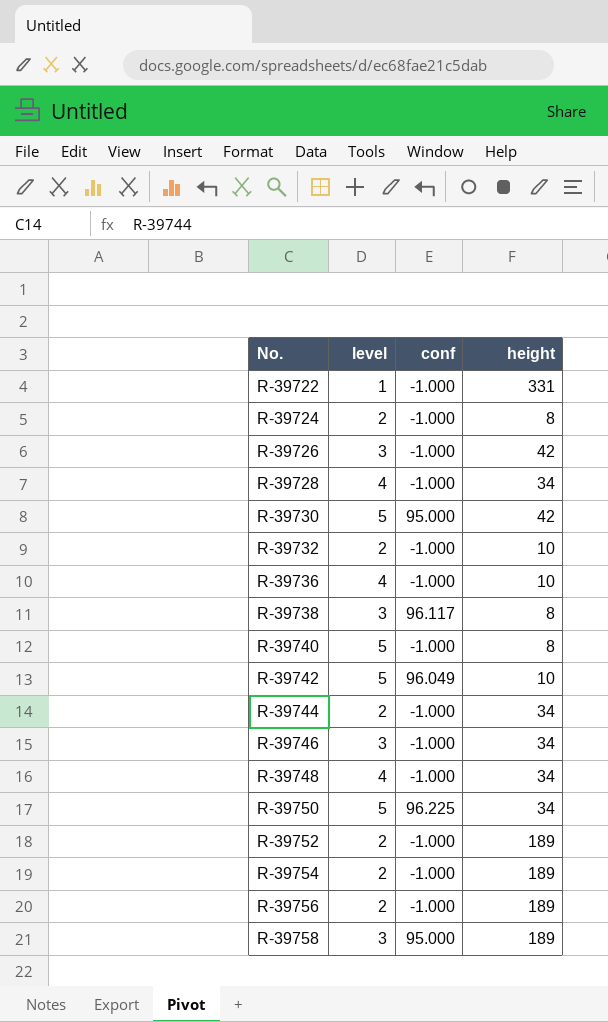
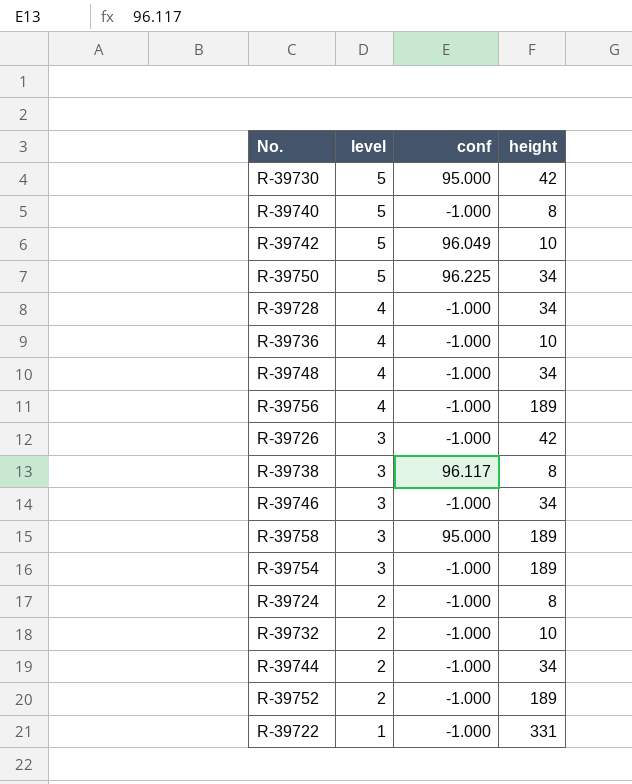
row order: No. ascending -> level descending
R-39756 | level: 2 -> 4
R-39754 | level: 2 -> 3

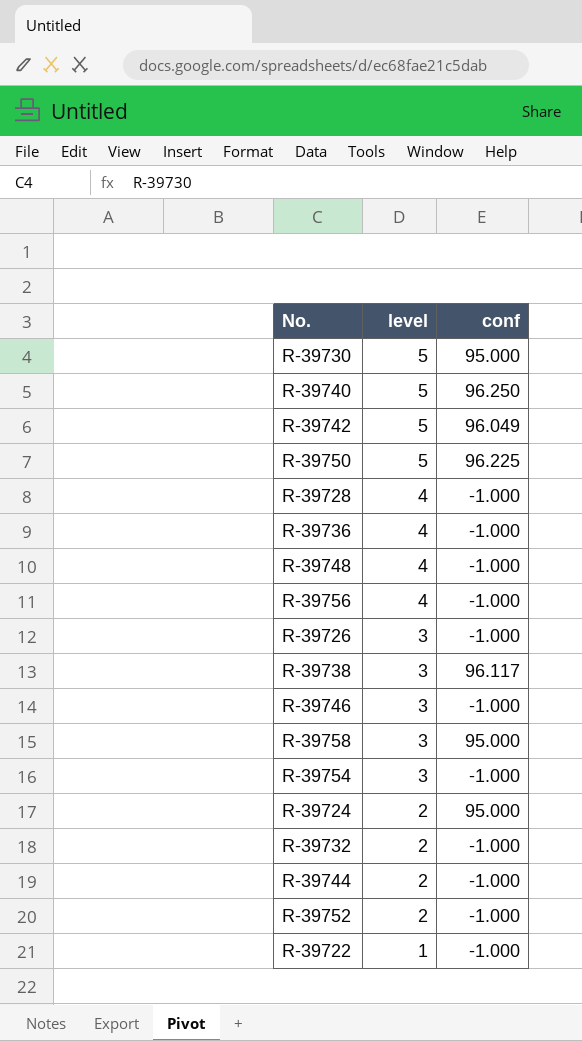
column height | position: 4 -> none
R-39740 | conf: -1.000 -> 96.250
R-39724 | conf: -1.000 -> 95.000

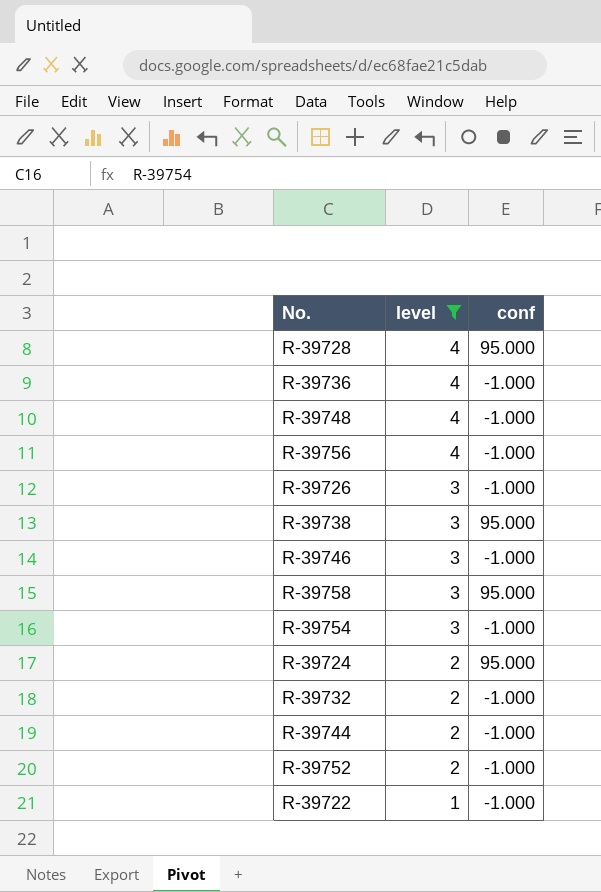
filter: none -> level != 5
R-39728 | conf: -1.000 -> 95.000
R-39738 | conf: 96.117 -> 95.000

